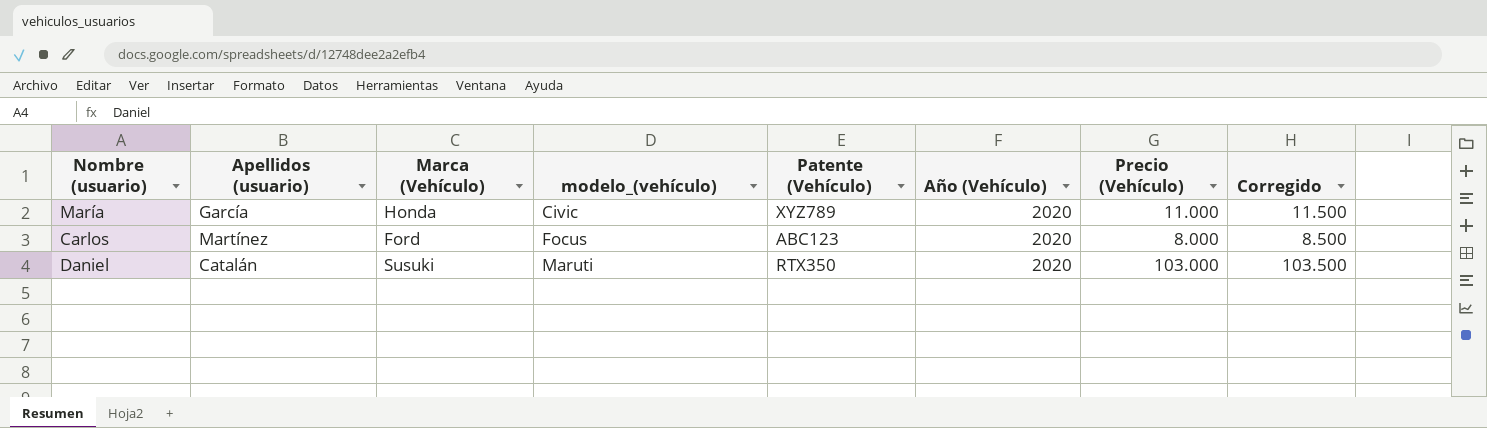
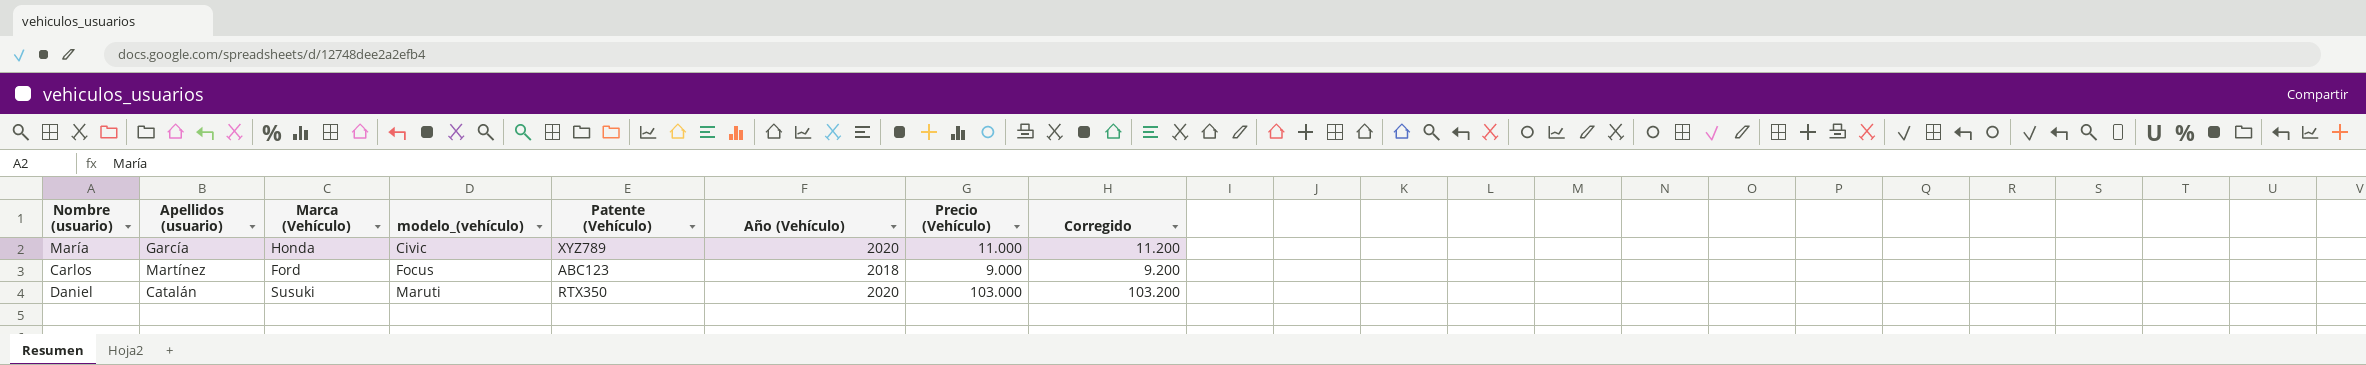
column Corregido | formula: [Precio (Vehículo)] + 500 -> [Precio (Vehículo)] + 200
Carlos | Año (Vehículo): 2020 -> 2018
Carlos | Precio (Vehículo): 8.000 -> 9.000

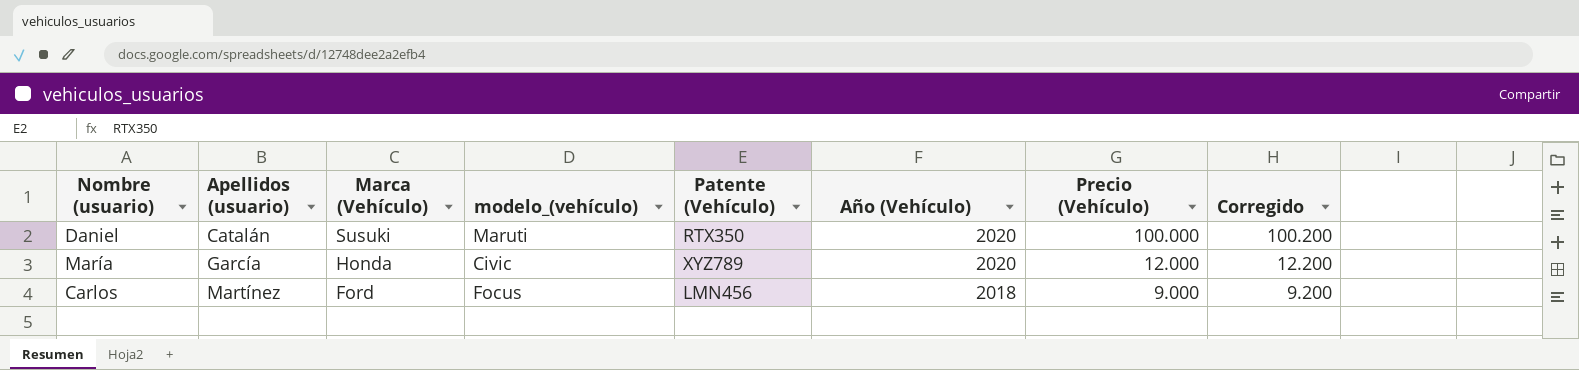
row order: modelo_(vehículo) ascending -> Apellidos (usuario) ascending
Daniel | Precio (Vehículo): 103.000 -> 100.000
Daniel | Corregido: 103.200 -> 100.200
María | Precio (Vehículo): 11.000 -> 12.000
María | Corregido: 11.200 -> 12.200
Carlos | Patente (Vehículo): ABC123 -> LMN456

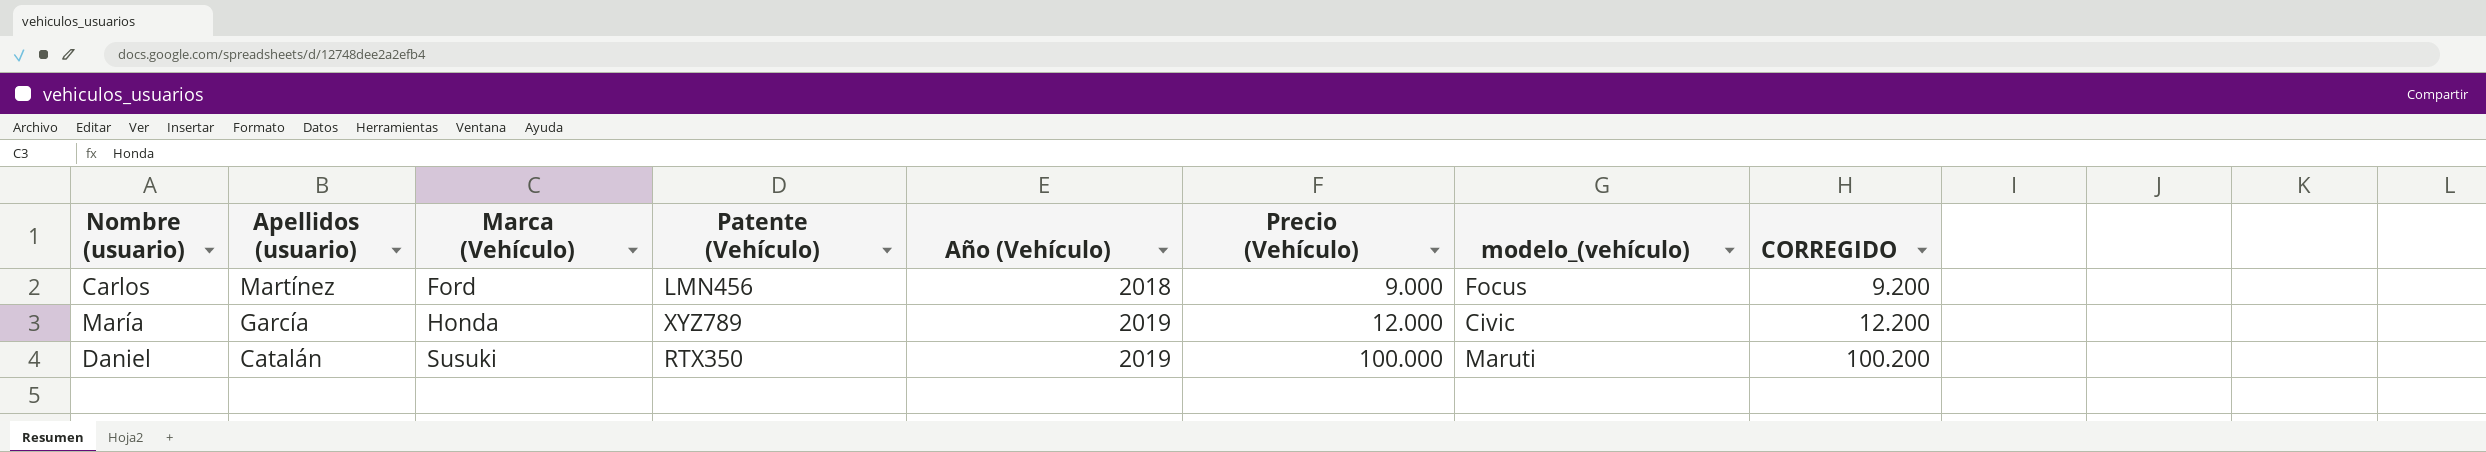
row order: Apellidos (usuario) ascending -> Apellidos (usuario) descending
column modelo_(vehículo) | position: 4 -> 7
column name: Corregido -> CORREGIDO
María | Año (Vehículo): 2020 -> 2019
Daniel | Año (Vehículo): 2020 -> 2019

